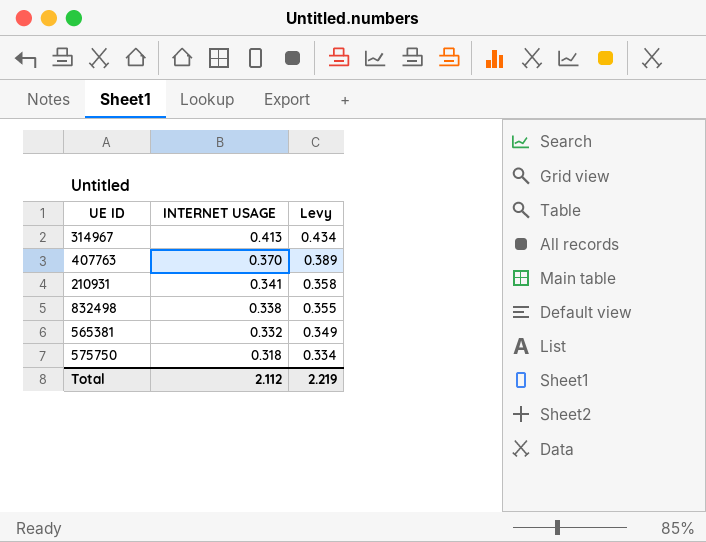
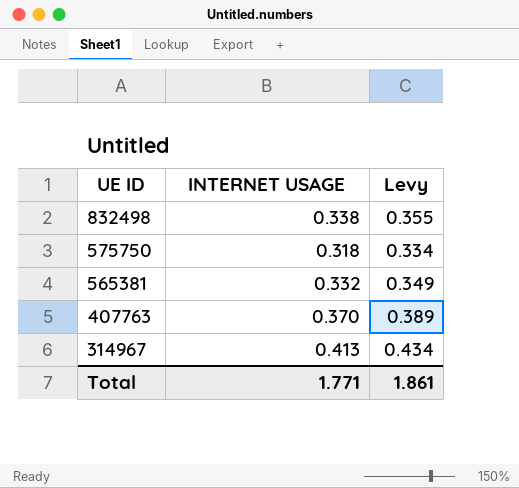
row order: INTERNET USAGE descending -> UE ID descending
row 210931: 0.341 | 0.358 -> none
Total | INTERNET USAGE: 2.112 -> 1.771
Total | Levy: 2.219 -> 1.861

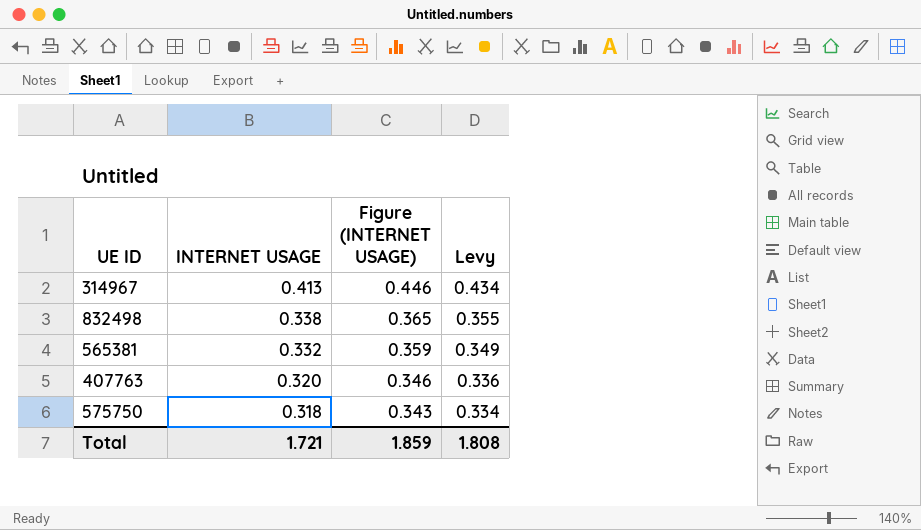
row order: UE ID descending -> INTERNET USAGE descending
column Figure (INTERNET USAGE) | formula: none -> [INTERNET USAGE] * 1.08
407763 | INTERNET USAGE: 0.370 -> 0.320
407763 | Levy: 0.389 -> 0.336
Total | INTERNET USAGE: 1.771 -> 1.721
Total | Levy: 1.861 -> 1.808

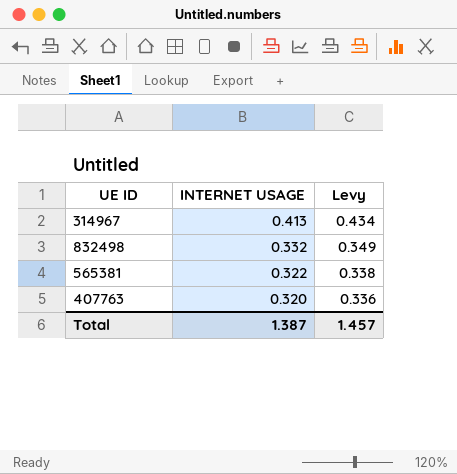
column Figure (INTERNET USAGE) | formula: [INTERNET USAGE] * 1.08 -> none
row 575750: 0.318 | 0.343 | 0.334 -> none
832498 | INTERNET USAGE: 0.338 -> 0.332
832498 | Levy: 0.355 -> 0.349
565381 | INTERNET USAGE: 0.332 -> 0.322
565381 | Levy: 0.349 -> 0.338
Total | INTERNET USAGE: 1.721 -> 1.387
Total | Levy: 1.808 -> 1.457

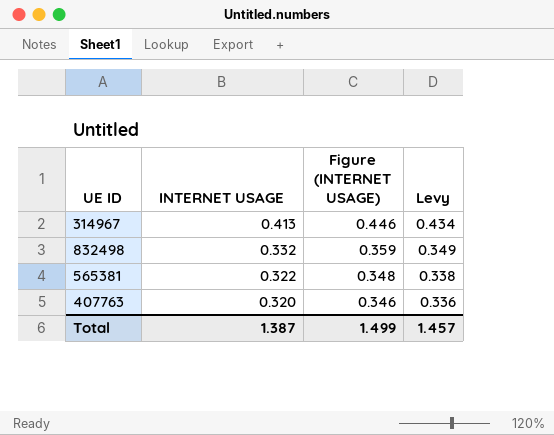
column Figure (INTERNET USAGE) | formula: none -> [INTERNET USAGE] * 1.08

